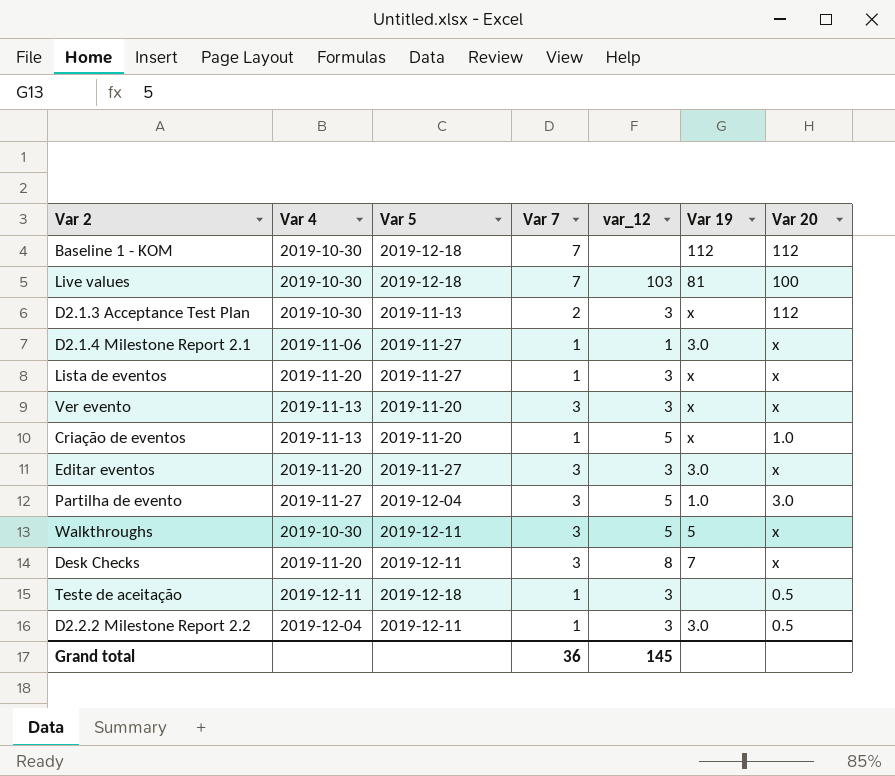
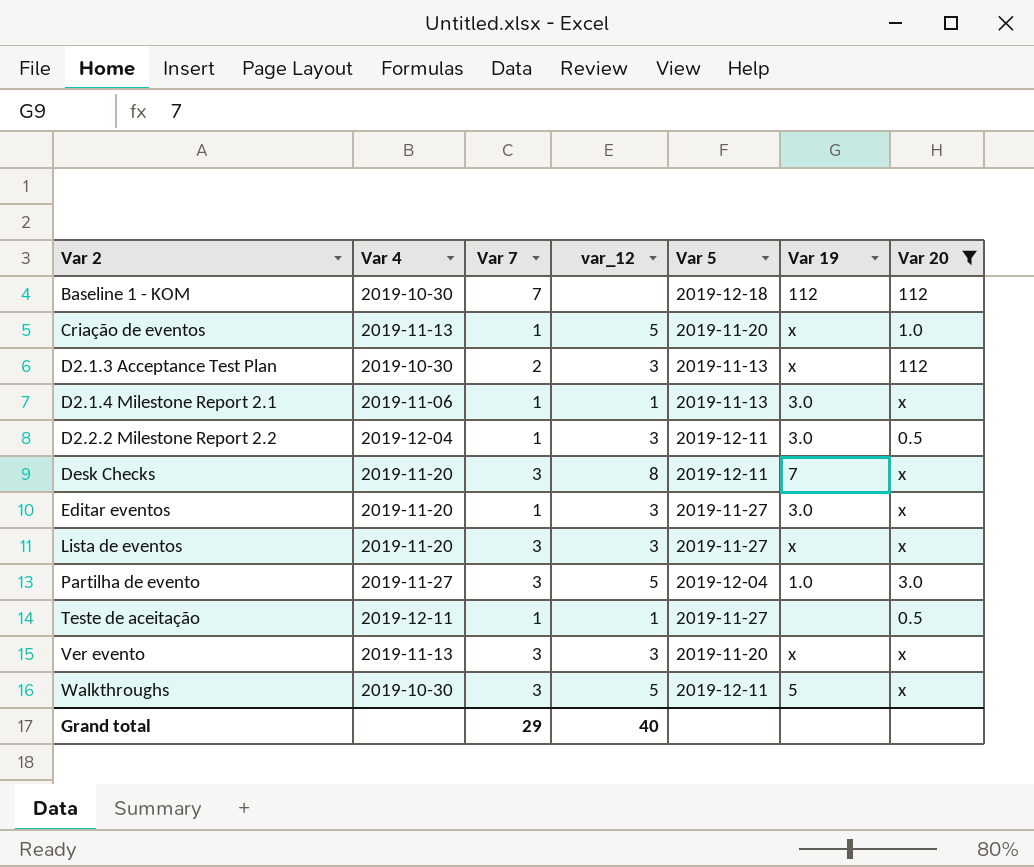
filter: none -> Var 20 != 100
row order: none -> Var 2 ascending
column Var 5 | position: 3 -> 5
D2.1.4 Milestone Report 2.1 | Var 5: 2019-11-27 -> 2019-11-13
Editar eventos | Var 7: 3 -> 1
Lista de eventos | Var 7: 1 -> 3
Teste de aceitação | var_12: 3 -> 1
Teste de aceitação | Var 5: 2019-12-18 -> 2019-11-27
Grand total | Var 7: 36 -> 29
Grand total | var_12: 145 -> 40

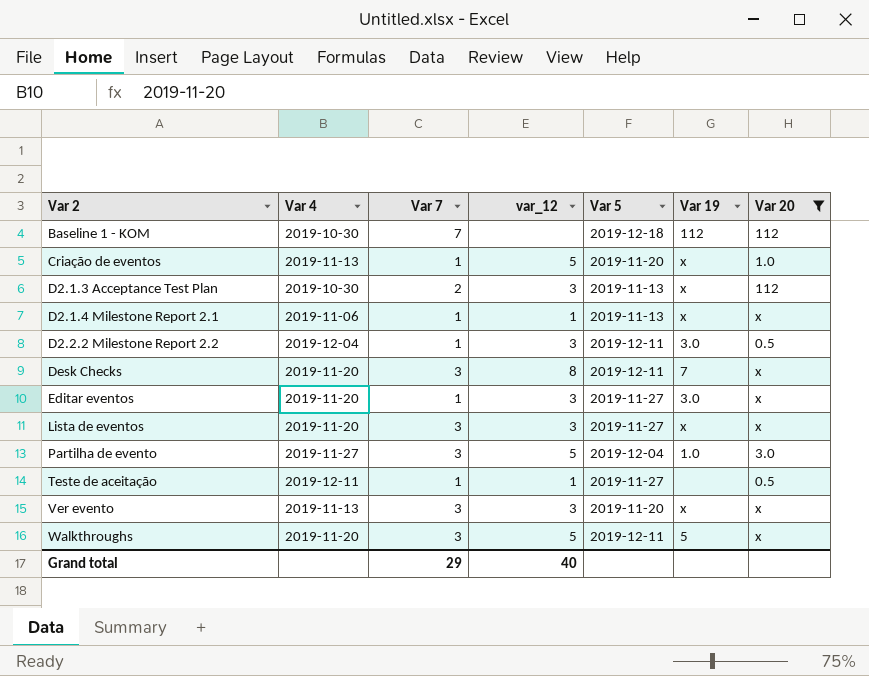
D2.1.4 Milestone Report 2.1 | Var 19: 3.0 -> x
Walkthroughs | Var 4: 2019-10-30 -> 2019-11-20

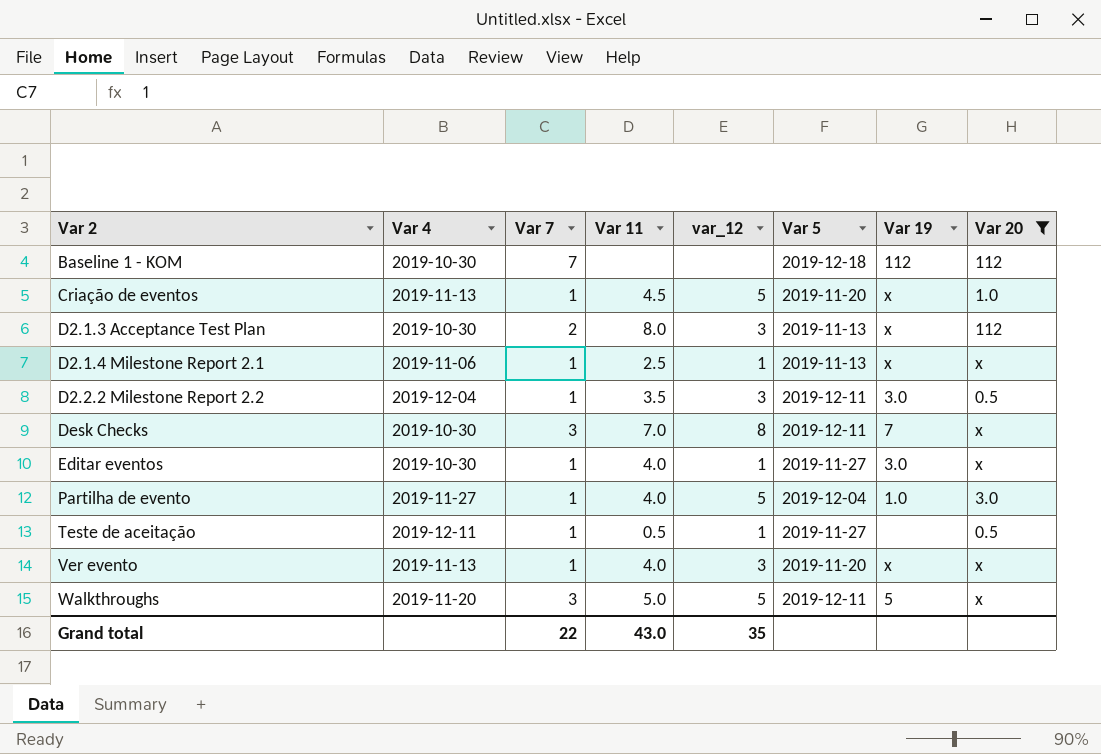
column Var 11 | position: none -> 4
row Lista de eventos: 2019-11-20 | 3 | 3 | 2019-11-27 | x | x -> none
Desk Checks | Var 4: 2019-11-20 -> 2019-10-30
Editar eventos | Var 4: 2019-11-20 -> 2019-10-30
Editar eventos | var_12: 3 -> 1
Partilha de evento | Var 7: 3 -> 1
Ver evento | Var 7: 3 -> 1
Grand total | Var 7: 29 -> 22
Grand total | var_12: 40 -> 35

